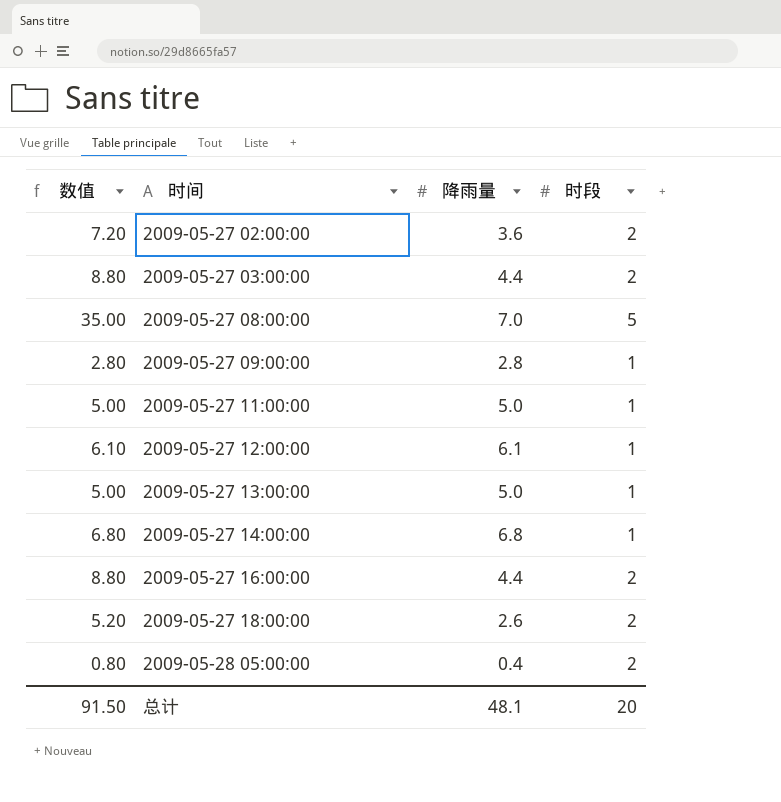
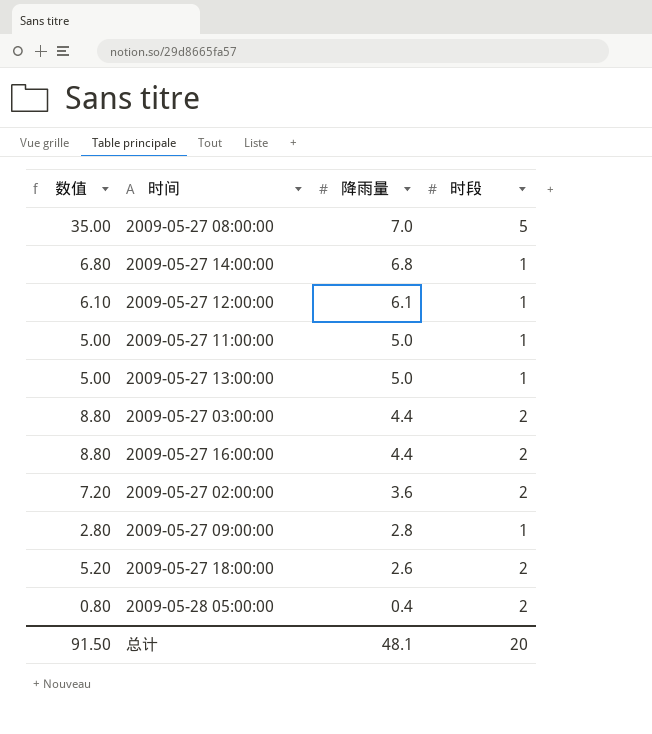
row order: 时间 ascending -> 降雨量 descending

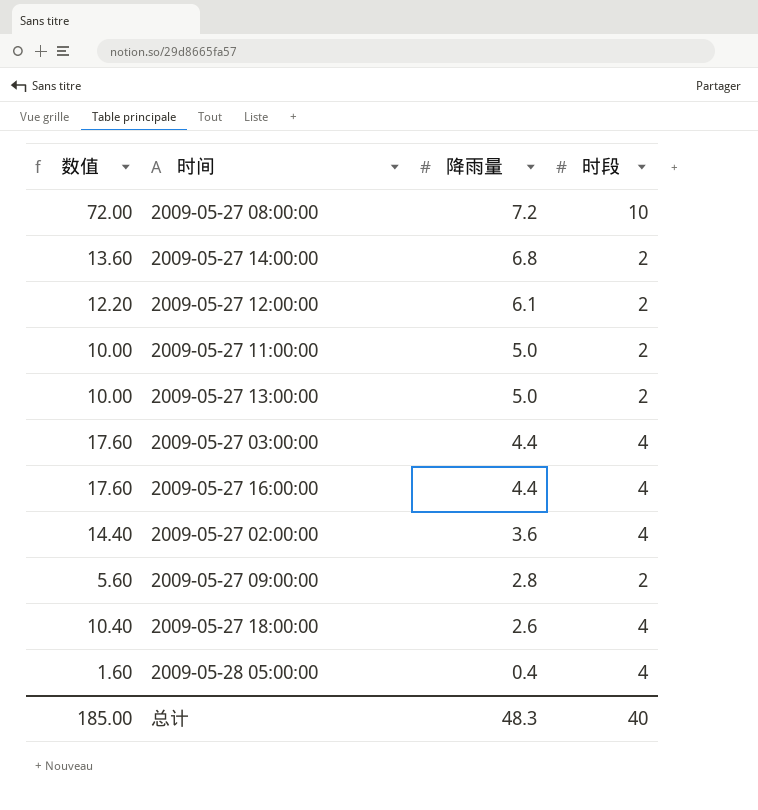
2009-05-27 08:00:00 | 数值: 35.00 -> 72.00
2009-05-27 08:00:00 | 降雨量: 7.0 -> 7.2
2009-05-27 08:00:00 | 时段: 5 -> 10
2009-05-27 14:00:00 | 数值: 6.80 -> 13.60
2009-05-27 14:00:00 | 时段: 1 -> 2
2009-05-27 12:00:00 | 数值: 6.10 -> 12.20
2009-05-27 12:00:00 | 时段: 1 -> 2
2009-05-27 11:00:00 | 数值: 5.00 -> 10.00
2009-05-27 11:00:00 | 时段: 1 -> 2
2009-05-27 13:00:00 | 数值: 5.00 -> 10.00
2009-05-27 13:00:00 | 时段: 1 -> 2
2009-05-27 03:00:00 | 数值: 8.80 -> 17.60
2009-05-27 03:00:00 | 时段: 2 -> 4
2009-05-27 16:00:00 | 数值: 8.80 -> 17.60
2009-05-27 16:00:00 | 时段: 2 -> 4
2009-05-27 02:00:00 | 数值: 7.20 -> 14.40
2009-05-27 02:00:00 | 时段: 2 -> 4
2009-05-27 09:00:00 | 数值: 2.80 -> 5.60
2009-05-27 09:00:00 | 时段: 1 -> 2
2009-05-27 18:00:00 | 数值: 5.20 -> 10.40
2009-05-27 18:00:00 | 时段: 2 -> 4
2009-05-28 05:00:00 | 数值: 0.80 -> 1.60
2009-05-28 05:00:00 | 时段: 2 -> 4
总计 | 数值: 91.50 -> 185.00
总计 | 降雨量: 48.1 -> 48.3
总计 | 时段: 20 -> 40

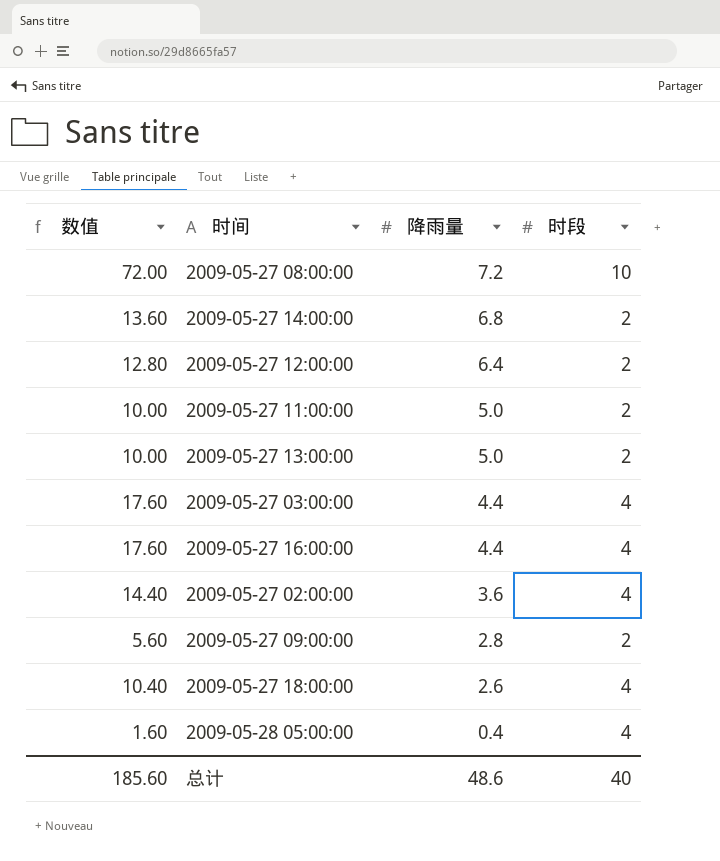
2009-05-27 12:00:00 | 数值: 12.20 -> 12.80
2009-05-27 12:00:00 | 降雨量: 6.1 -> 6.4
总计 | 数值: 185.00 -> 185.60
总计 | 降雨量: 48.3 -> 48.6

